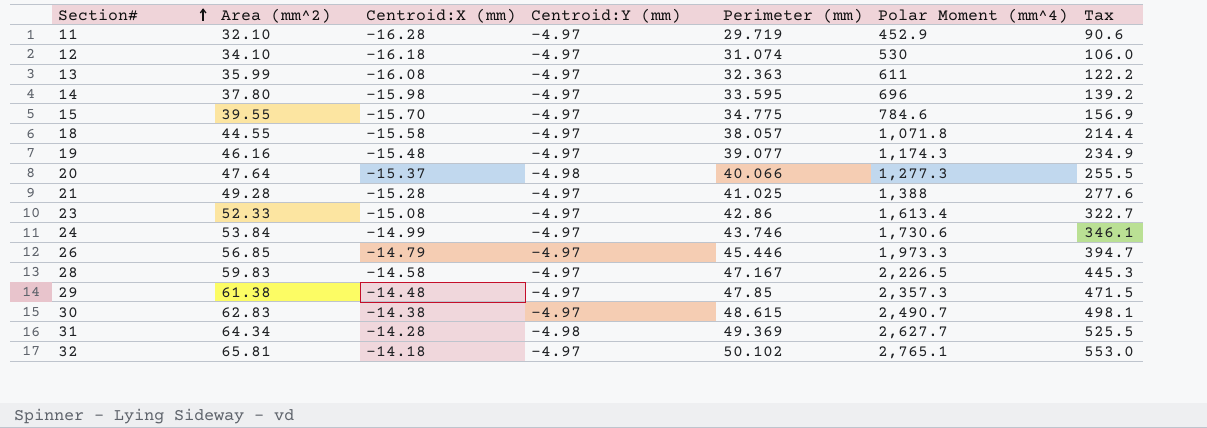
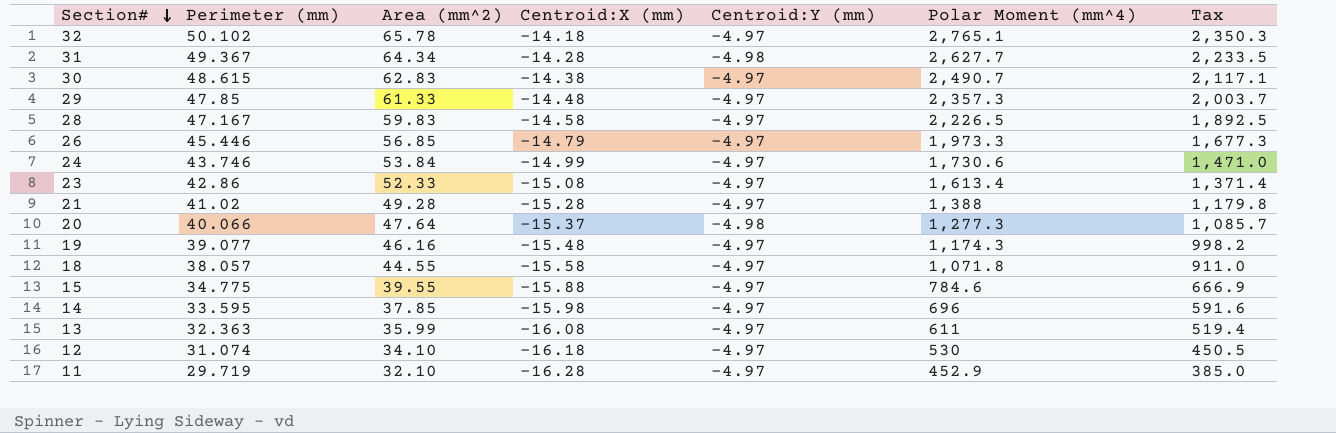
row order: Section# ascending -> Section# descending
column Perimeter (mm) | position: 5 -> 2
column Tax | formula: [Polar Moment (mm^4)] * 0.2 -> [Polar Moment (mm^4)] * 0.85
32 | Area (mm^2): 65.81 -> 65.78
31 | Perimeter (mm): 49.369 -> 49.367
29 | Area (mm^2): 61.38 -> 61.33
21 | Perimeter (mm): 41.025 -> 41.02
15 | Centroid:X (mm): -15.70 -> -15.88
14 | Area (mm^2): 37.80 -> 37.85

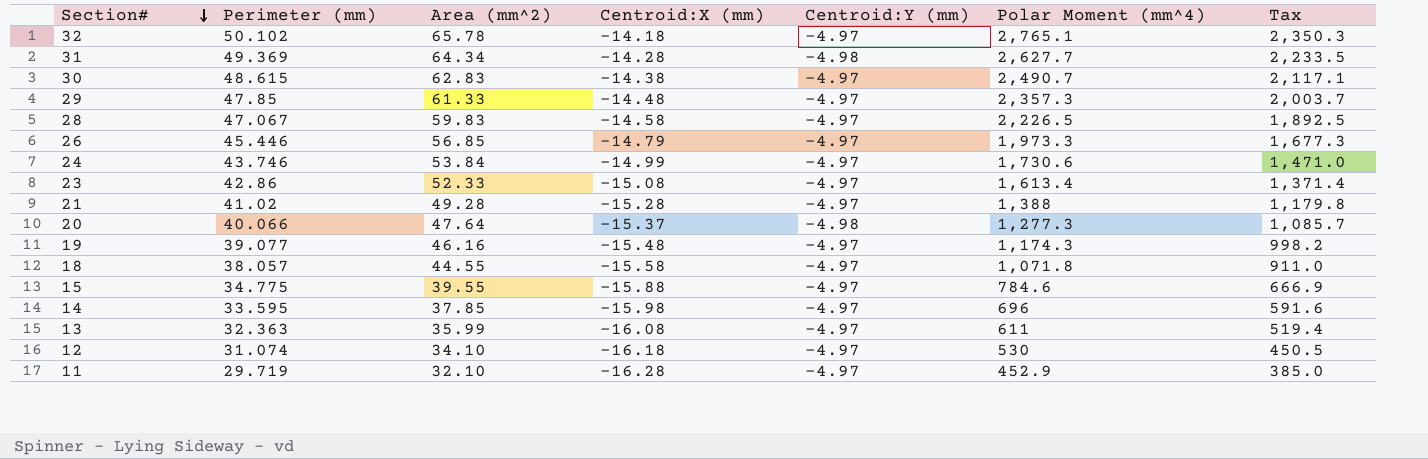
31 | Perimeter (mm): 49.367 -> 49.369
28 | Perimeter (mm): 47.167 -> 47.067

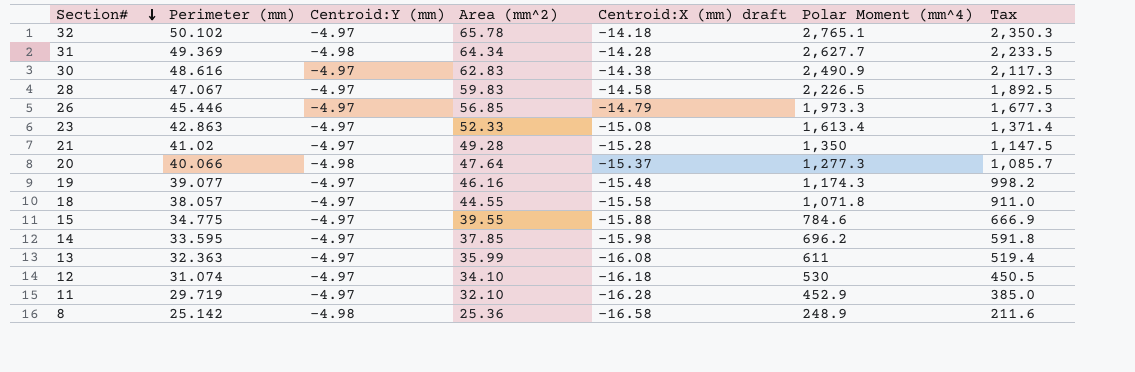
column Centroid:Y (mm) | position: 5 -> 3
column name: Centroid:X (mm) -> Centroid:X (mm) draft
row 29: 47.85 | 61.33 | -14.48 | -4.97 | 2,357.3 | 2,003.7 -> none
row 24: 43.746 | 53.84 | -14.99 | -4.97 | 1,730.6 | 1,471.0 -> none
30 | Perimeter (mm): 48.615 -> 48.616
30 | Polar Moment (mm^4): 2,490.7 -> 2,490.9
30 | Tax: 2,117.1 -> 2,117.3
23 | Perimeter (mm): 42.86 -> 42.863
21 | Polar Moment (mm^4): 1,388 -> 1,350
21 | Tax: 1,179.8 -> 1,147.5
14 | Polar Moment (mm^4): 696 -> 696.2
14 | Tax: 591.6 -> 591.8
row 8: none -> 25.142 | -4.98 | 25.36 | -16.58 | 248.9 | 211.6

